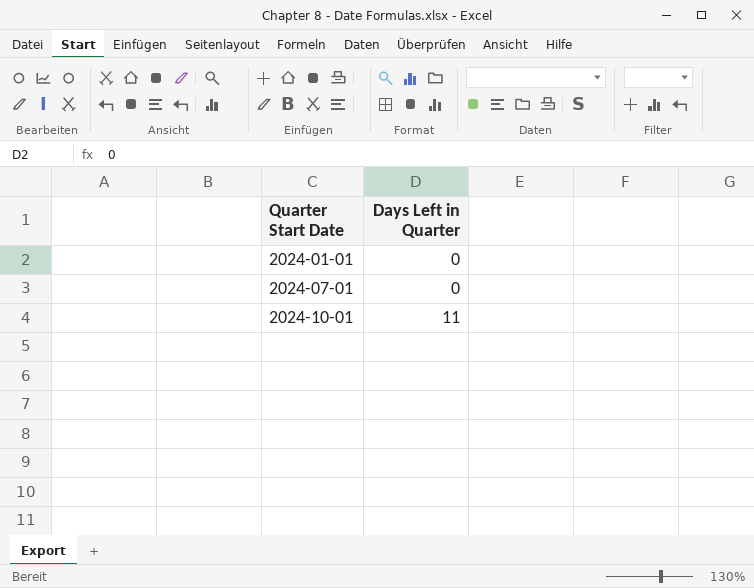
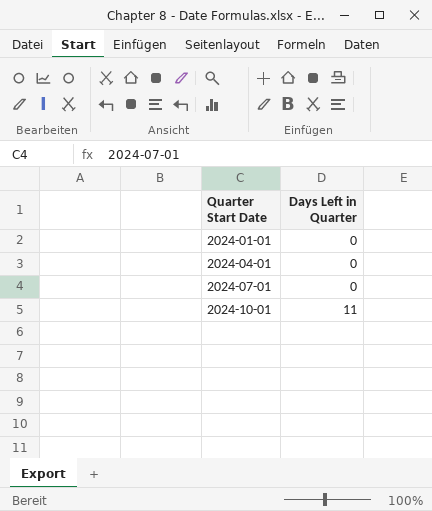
row 2024-04-01: none -> 0

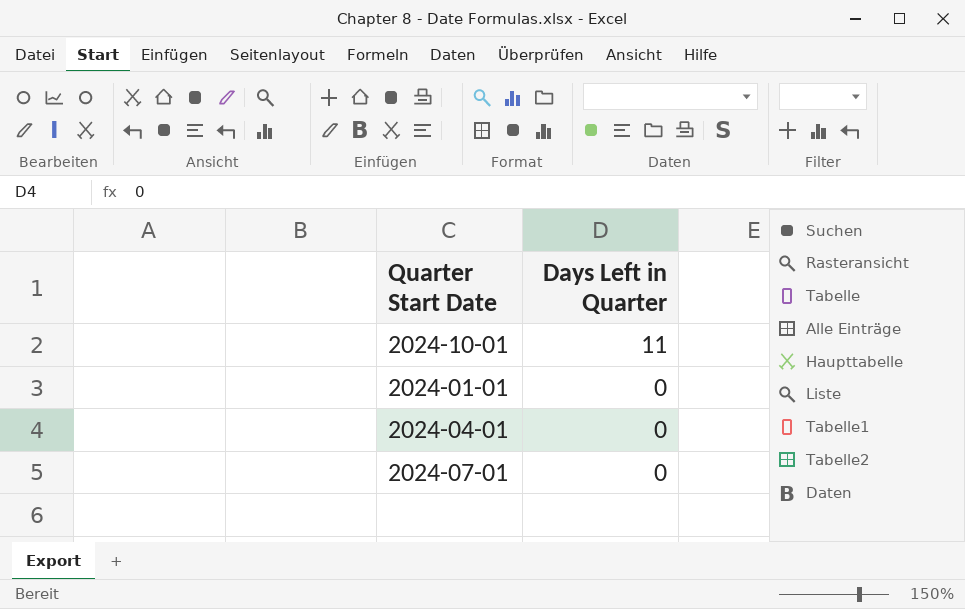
row order: Quarter Start Date ascending -> Days Left in Quarter descending

